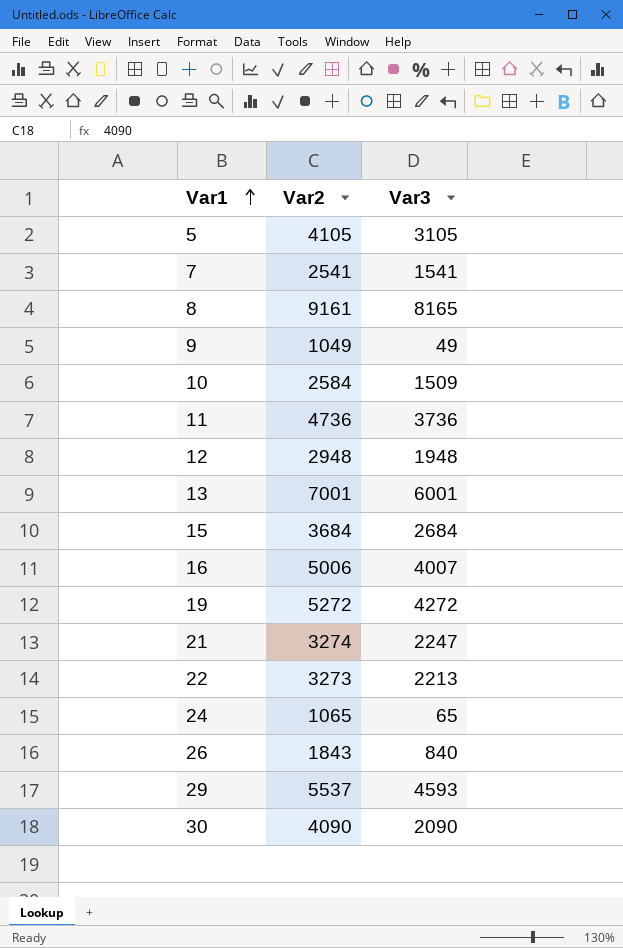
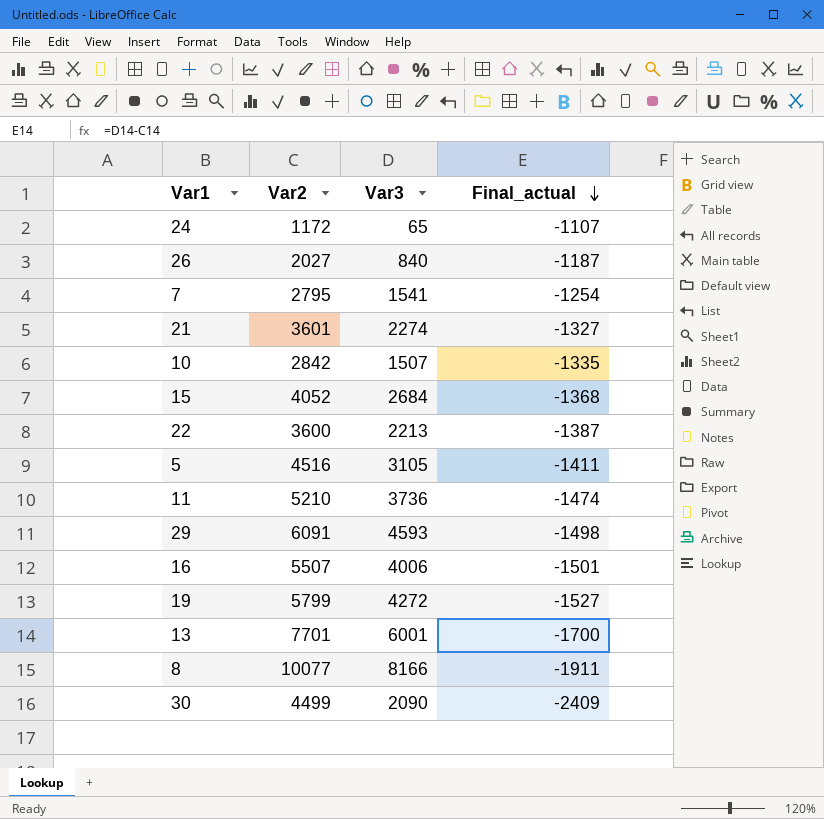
row order: Var1 ascending -> Final_actual descending
column Final_actual | formula: none -> [Var3] - [Var2]
row 9: 1049 | 49 -> none
row 12: 2948 | 1948 -> none
24 | Var2: 1065 -> 1172
26 | Var2: 1843 -> 2027
7 | Var2: 2541 -> 2795
21 | Var2: 3274 -> 3601
21 | Var3: 2247 -> 2274
10 | Var2: 2584 -> 2842
10 | Var3: 1509 -> 1507
15 | Var2: 3684 -> 4052
22 | Var2: 3273 -> 3600
5 | Var2: 4105 -> 4516
11 | Var2: 4736 -> 5210
29 | Var2: 5537 -> 6091
16 | Var2: 5006 -> 5507
16 | Var3: 4007 -> 4006
19 | Var2: 5272 -> 5799
13 | Var2: 7001 -> 7701
8 | Var2: 9161 -> 10077
8 | Var3: 8165 -> 8166
30 | Var2: 4090 -> 4499

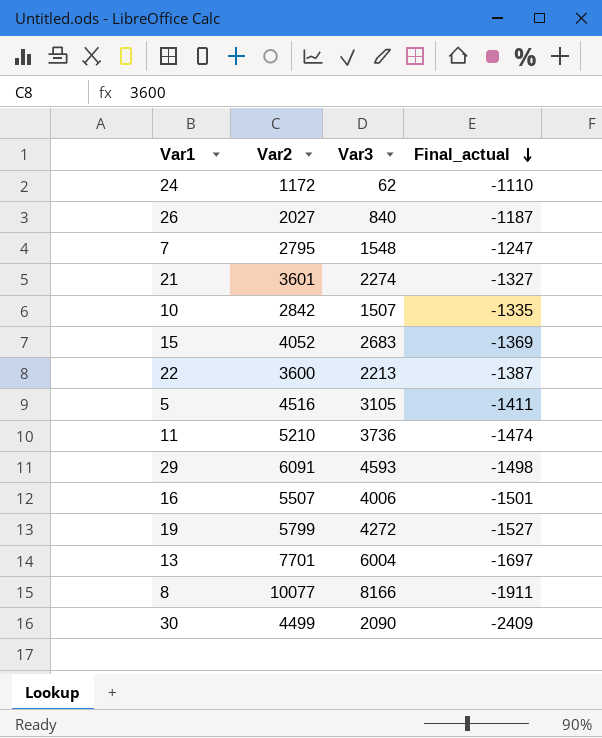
24 | Var3: 65 -> 62
24 | Final_actual: -1107 -> -1110
7 | Var3: 1541 -> 1548
7 | Final_actual: -1254 -> -1247
15 | Var3: 2684 -> 2683
15 | Final_actual: -1368 -> -1369
13 | Var3: 6001 -> 6004
13 | Final_actual: -1700 -> -1697

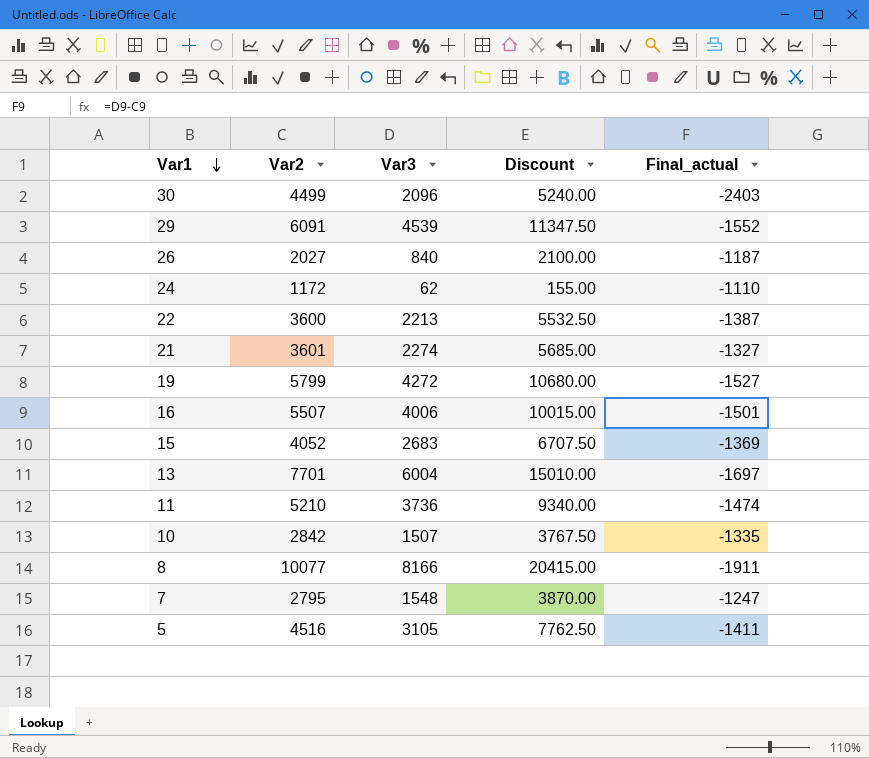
row order: Final_actual descending -> Var1 descending
column Discount | formula: none -> [Var3] * 2.5
30 | Var3: 2090 -> 2096
30 | Final_actual: -2409 -> -2403
29 | Var3: 4593 -> 4539
29 | Final_actual: -1498 -> -1552

